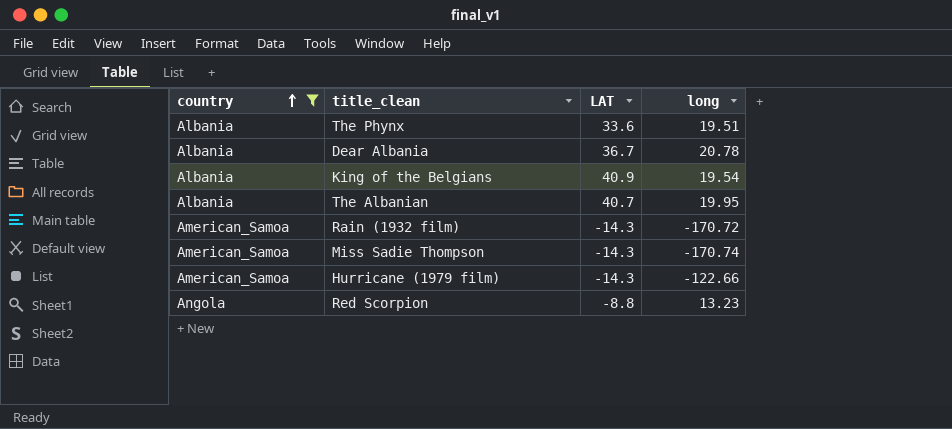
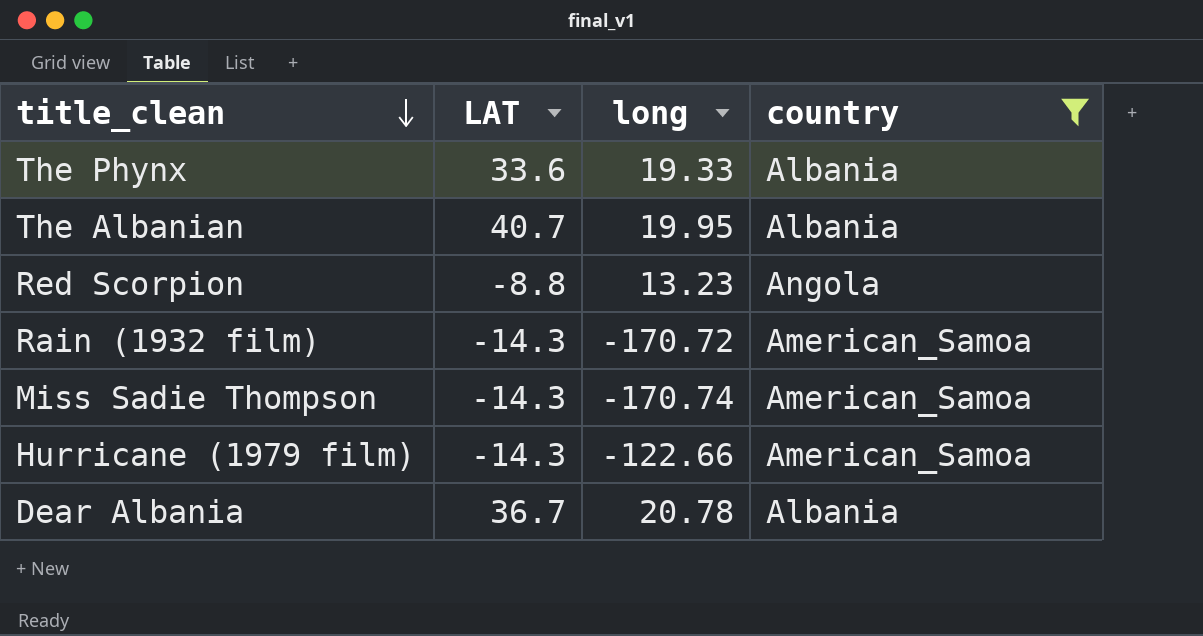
row order: country ascending -> title_clean descending
column country | position: 1 -> 4
row King of the Belgians: Albania | 40.9 | 19.54 -> none
The Phynx | long: 19.51 -> 19.33

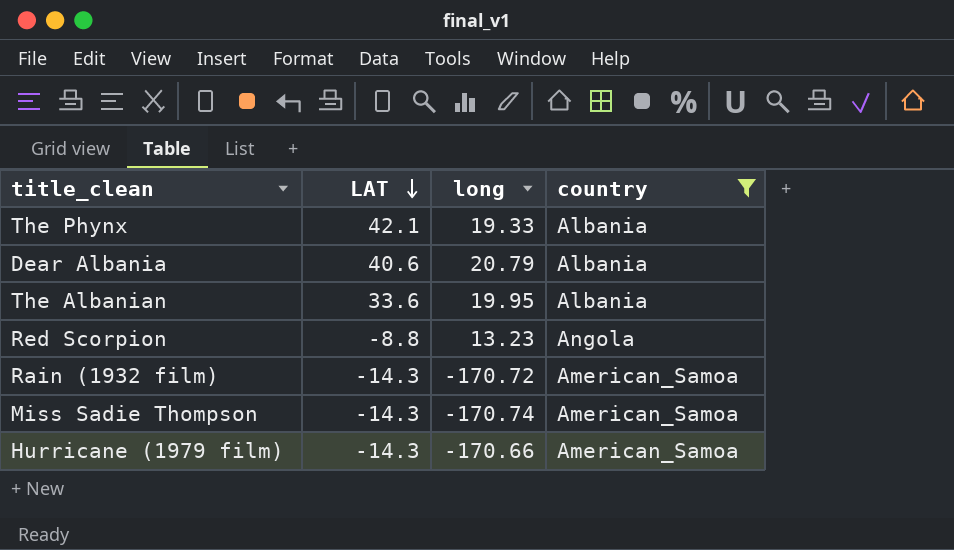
row order: title_clean descending -> LAT descending
The Phynx | LAT: 33.6 -> 42.1
Dear Albania | LAT: 36.7 -> 40.6
Dear Albania | long: 20.78 -> 20.79
The Albanian | LAT: 40.7 -> 33.6
Hurricane (1979 film) | long: -122.66 -> -170.66

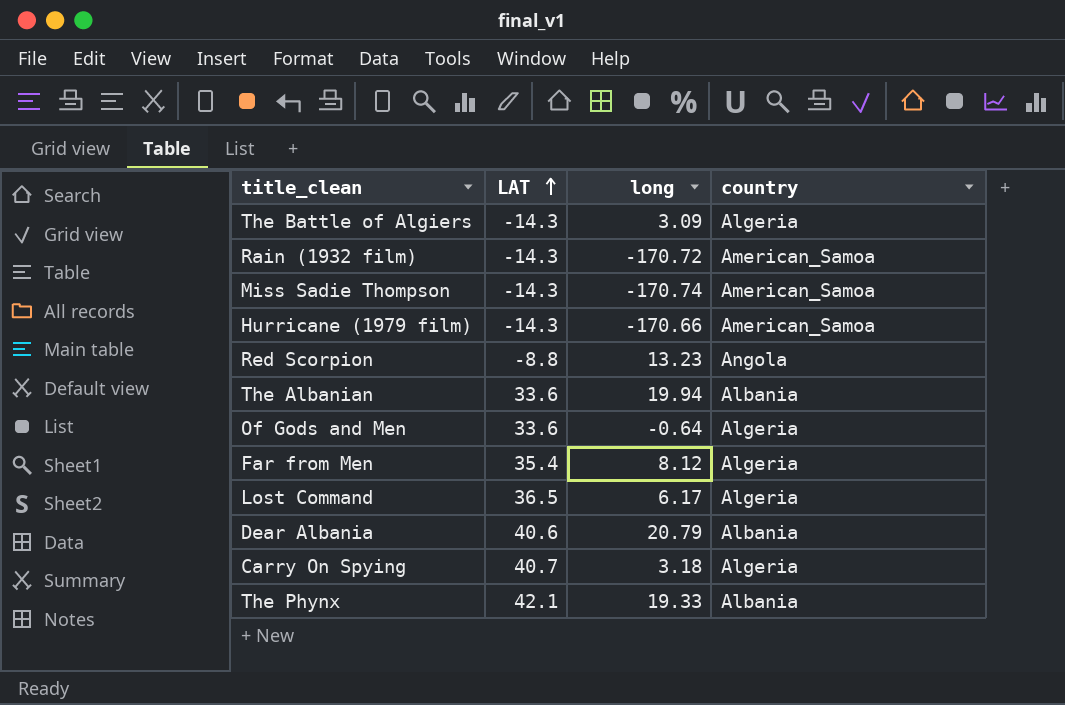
filter: country != Algeria -> none
row order: LAT descending -> LAT ascending
The Albanian | long: 19.95 -> 19.94

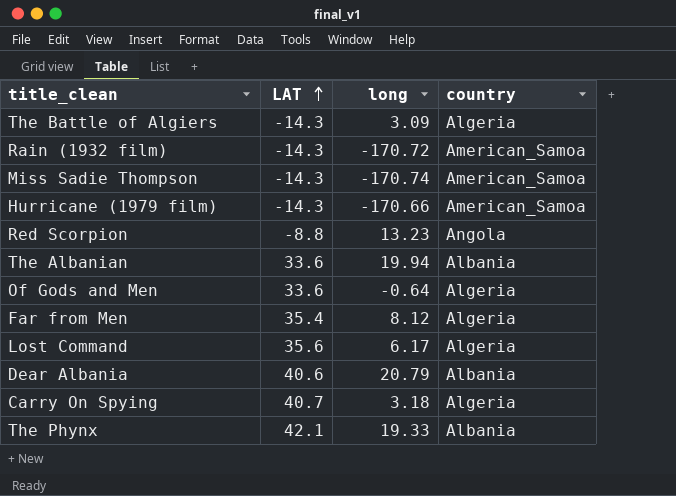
Lost Command | LAT: 36.5 -> 35.6

